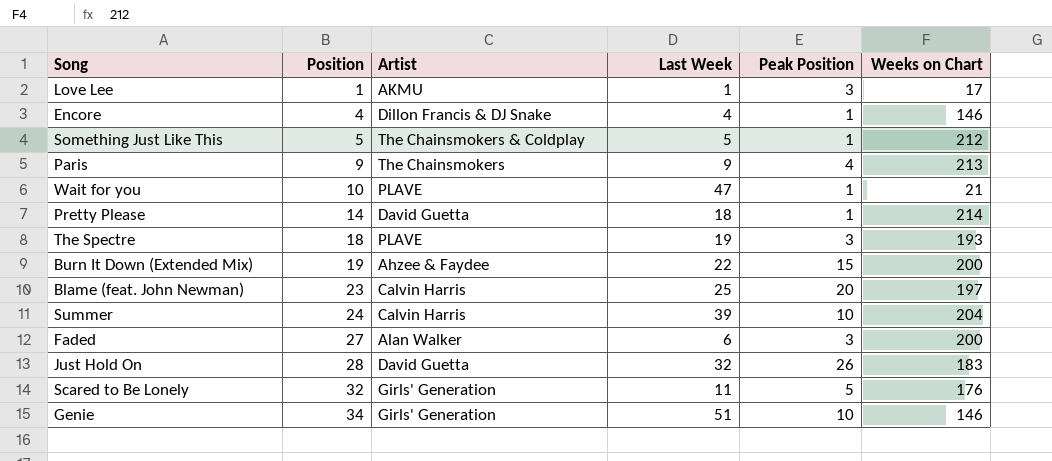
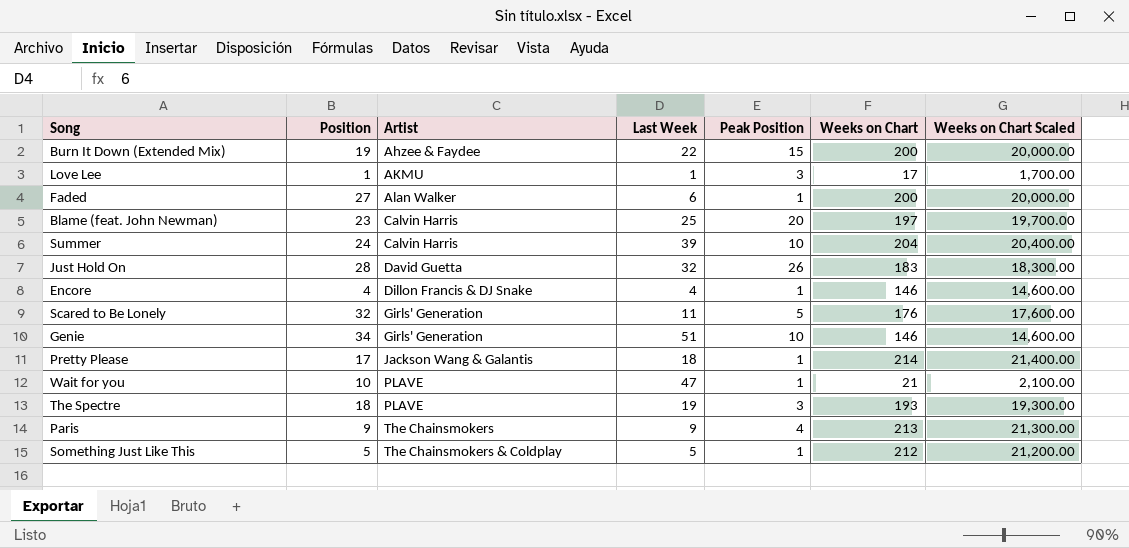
row order: Position ascending -> Artist ascending
column Weeks on Chart Scaled | formula: none -> [Weeks on Chart] * 100
Faded | Peak Position: 3 -> 1
Pretty Please | Position: 14 -> 17
Pretty Please | Artist: David Guetta -> Jackson Wang & Galantis

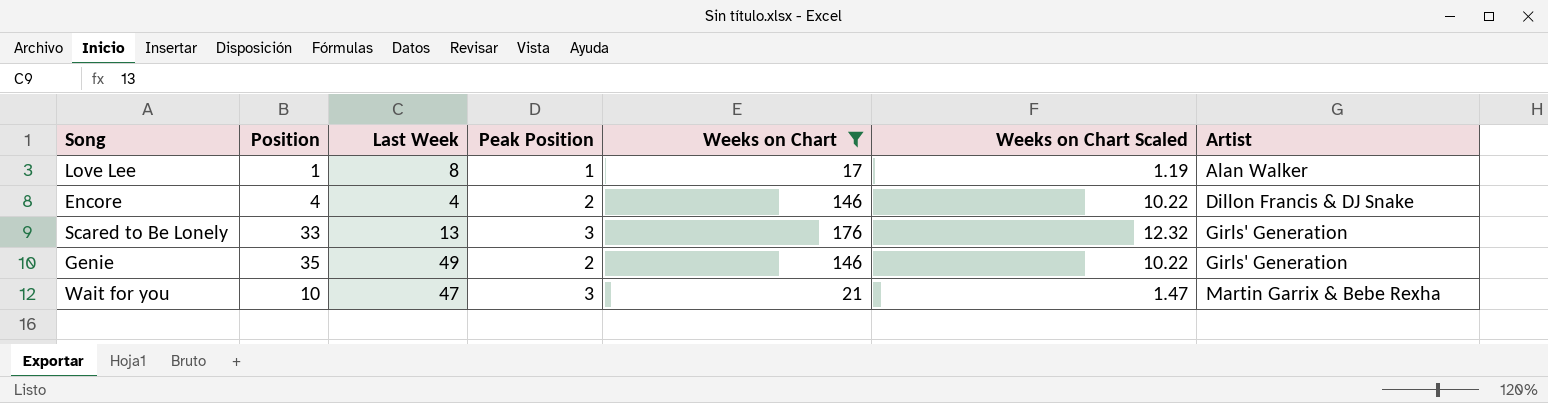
filter: none -> Weeks on Chart <= 176
column Weeks on Chart Scaled | formula: [Weeks on Chart] * 100 -> [Weeks on Chart] * 0.07
column Artist | position: 3 -> 7
Love Lee | Last Week: 1 -> 8
Love Lee | Peak Position: 3 -> 1
Love Lee | Artist: AKMU -> Alan Walker
Encore | Peak Position: 1 -> 2
Scared to Be Lonely | Position: 32 -> 33
Scared to Be Lonely | Last Week: 11 -> 13
Scared to Be Lonely | Peak Position: 5 -> 3
Genie | Position: 34 -> 35
Genie | Last Week: 51 -> 49
Genie | Peak Position: 10 -> 2
Wait for you | Peak Position: 1 -> 3
Wait for you | Artist: PLAVE -> Martin Garrix & Bebe Rexha

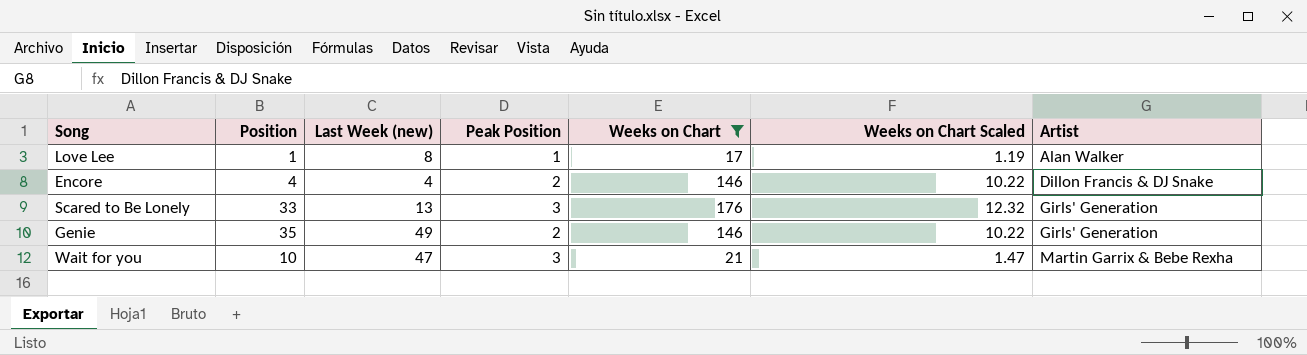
column name: Last Week -> Last Week (new)

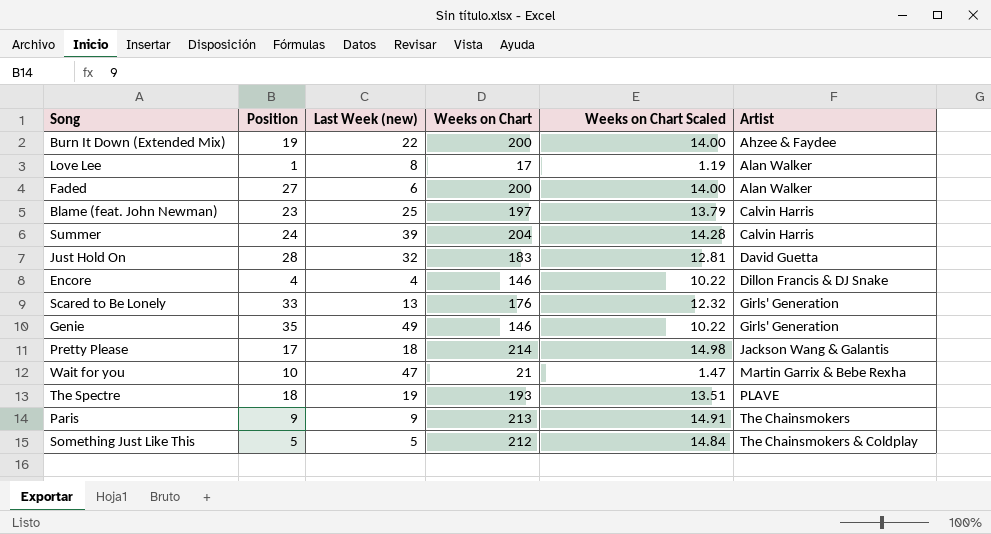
filter: Weeks on Chart <= 176 -> none
column Peak Position | position: 4 -> none

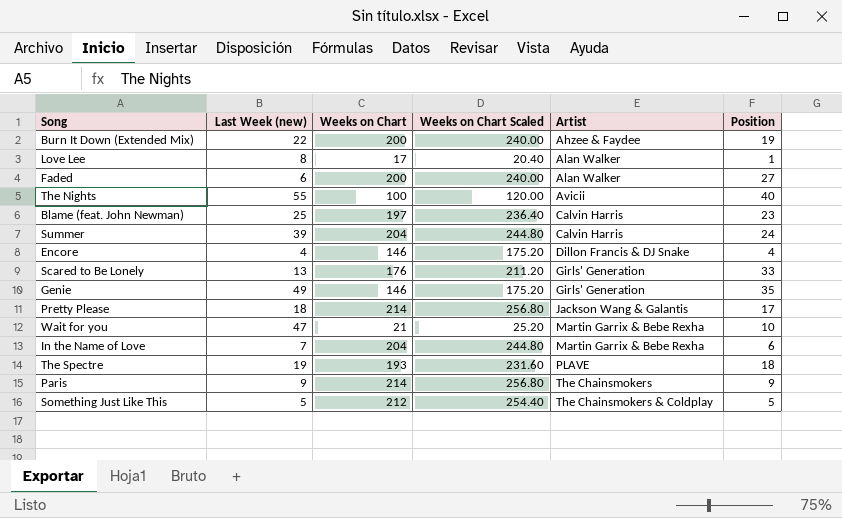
column Weeks on Chart Scaled | formula: [Weeks on Chart] * 0.07 -> [Weeks on Chart] * 1.2
column Position | position: 2 -> 6
row Just Hold On: 28 | 32 | 183 | 12.81 | David Guetta -> none
row The Nights: none -> 55 | 100 | 120.00 | Avicii | 40
row In the Name of Love: none -> 7 | 204 | 244.80 | Martin Garrix & Bebe Rexha | 6
Paris | Weeks on Chart: 213 -> 214

